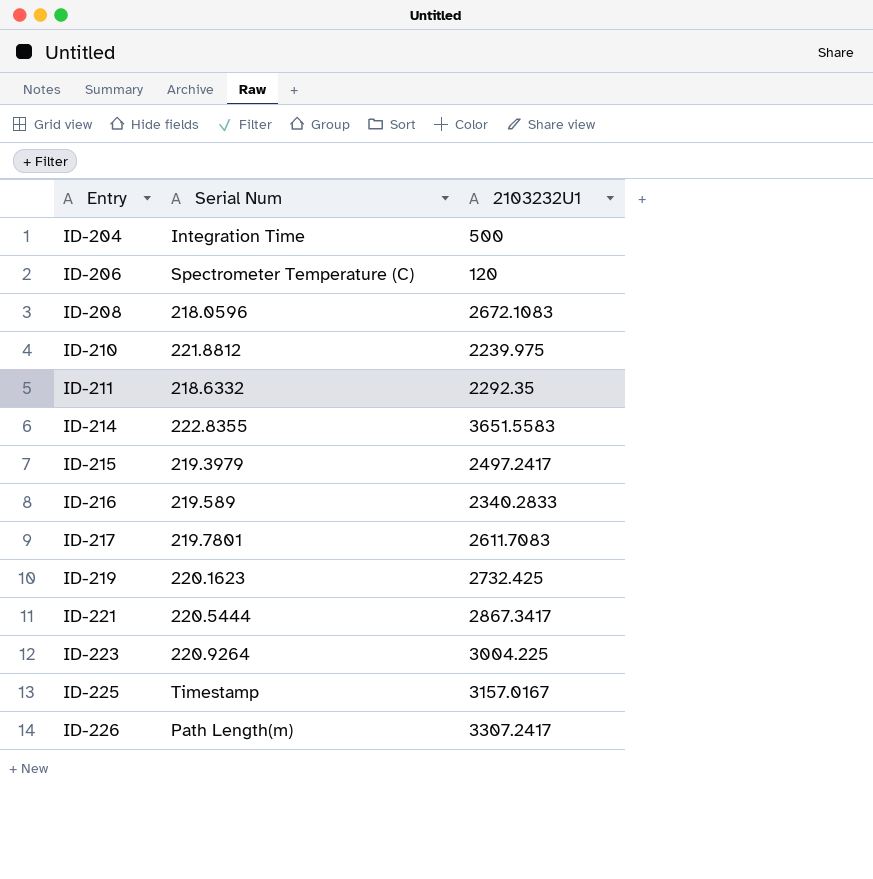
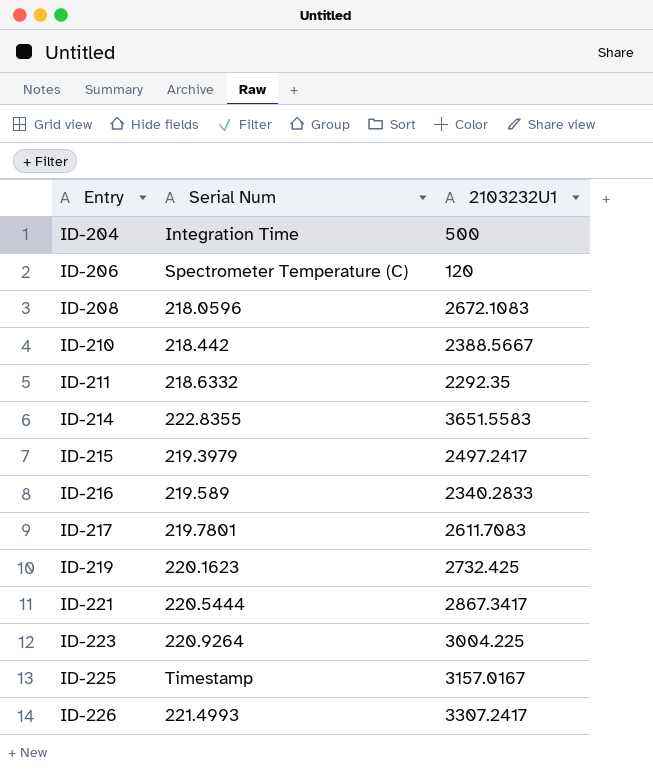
ID-210 | Serial Num: 221.8812 -> 218.442
ID-210 | 2103232U1: 2239.975 -> 2388.5667
ID-226 | Serial Num: Path Length(m) -> 221.4993

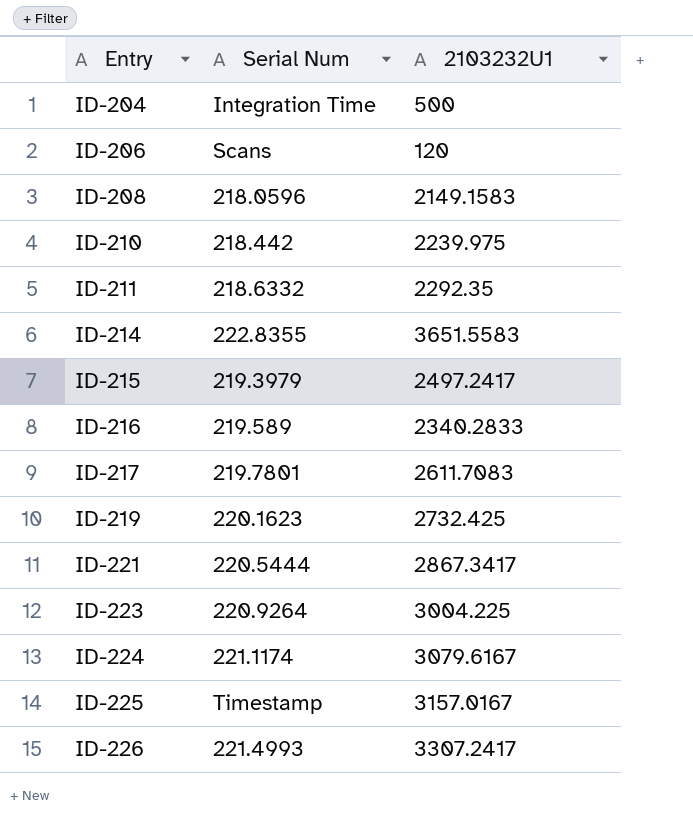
ID-206 | Serial Num: Spectrometer Temperature (C) -> Scans
ID-208 | 2103232U1: 2672.1083 -> 2149.1583
ID-210 | 2103232U1: 2388.5667 -> 2239.975
row ID-224: none -> 221.1174 | 3079.6167

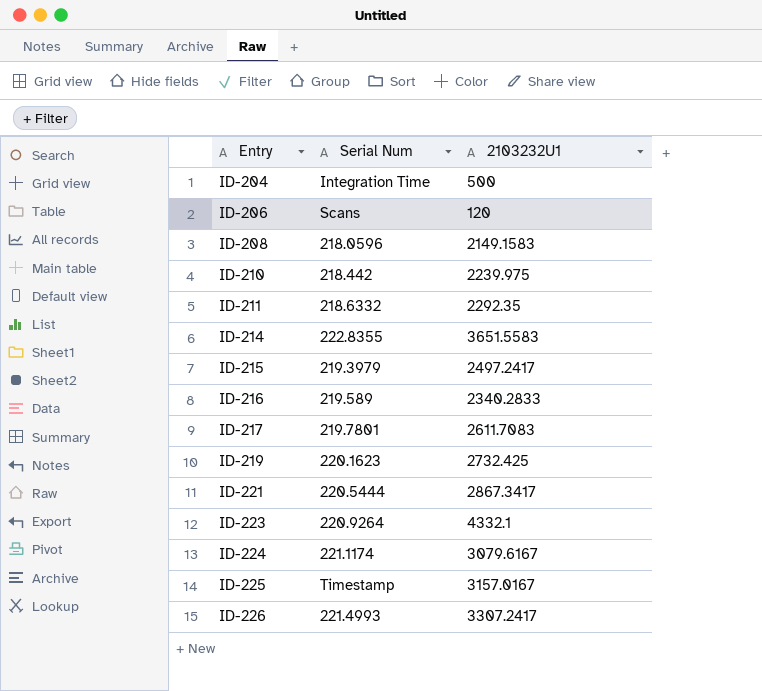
ID-223 | 2103232U1: 3004.225 -> 4332.1

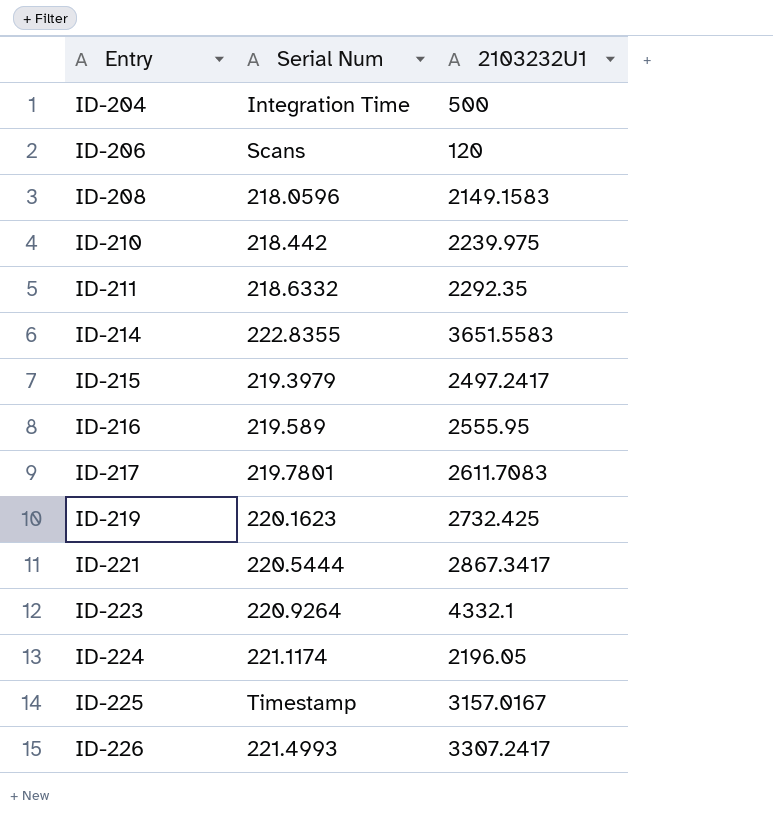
ID-216 | 2103232U1: 2340.2833 -> 2555.95
ID-224 | 2103232U1: 3079.6167 -> 2196.05

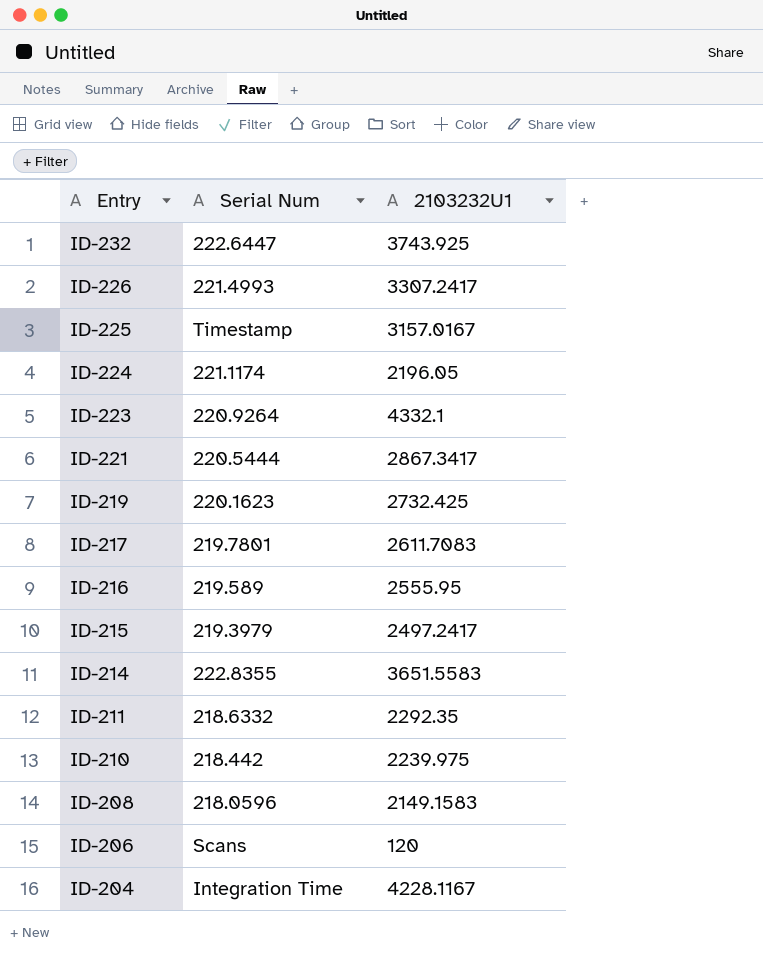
row order: Entry ascending -> Entry descending
row ID-232: none -> 222.6447 | 3743.925
ID-204 | 2103232U1: 500 -> 4228.1167

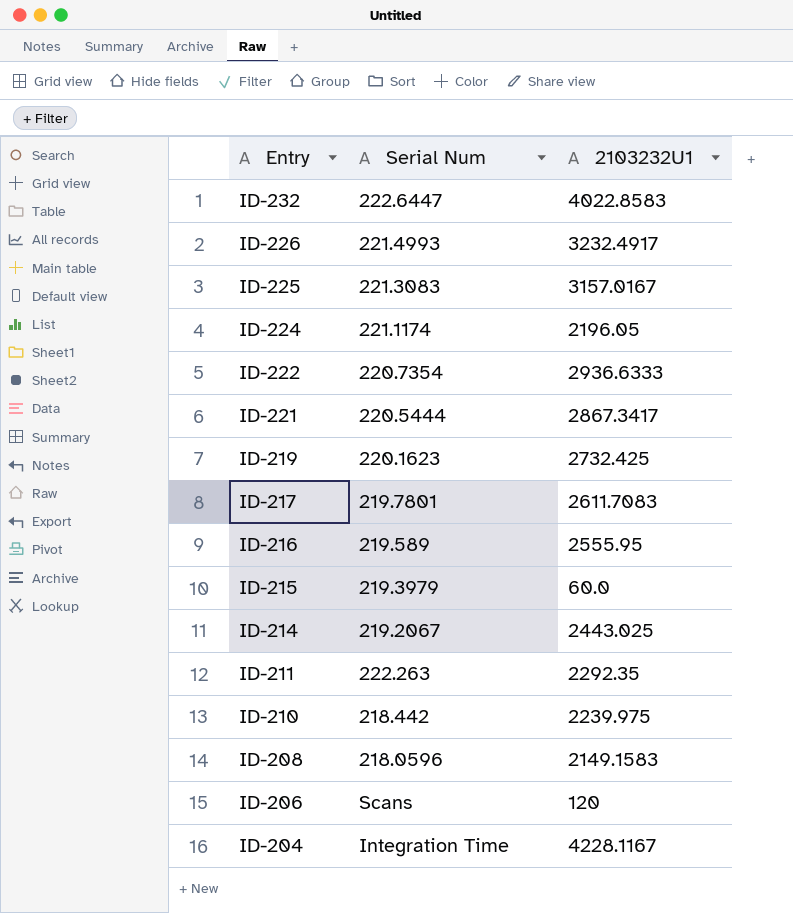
row ID-223: 220.9264 | 4332.1 -> none
ID-232 | 2103232U1: 3743.925 -> 4022.8583
ID-226 | 2103232U1: 3307.2417 -> 3232.4917
ID-225 | Serial Num: Timestamp -> 221.3083
row ID-222: none -> 220.7354 | 2936.6333
ID-215 | 2103232U1: 2497.2417 -> 60.0
ID-214 | Serial Num: 222.8355 -> 219.2067
ID-214 | 2103232U1: 3651.5583 -> 2443.025
ID-211 | Serial Num: 218.6332 -> 222.263

